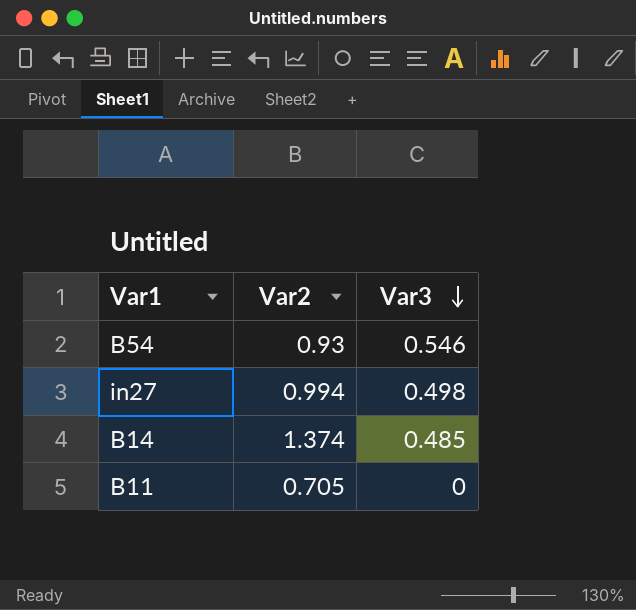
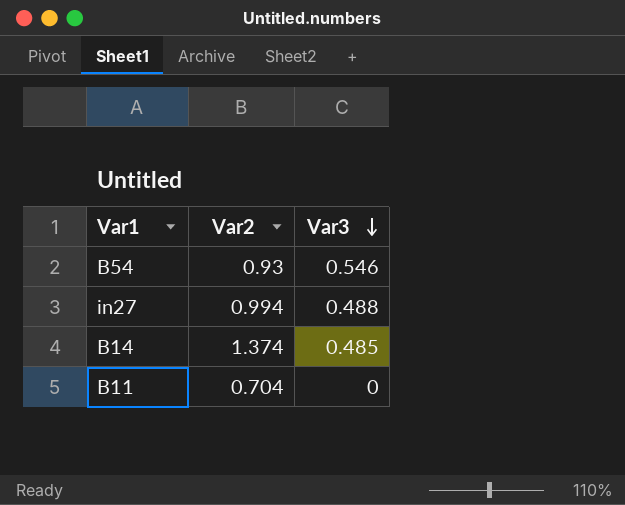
in27 | Var3: 0.498 -> 0.488
B11 | Var2: 0.705 -> 0.704

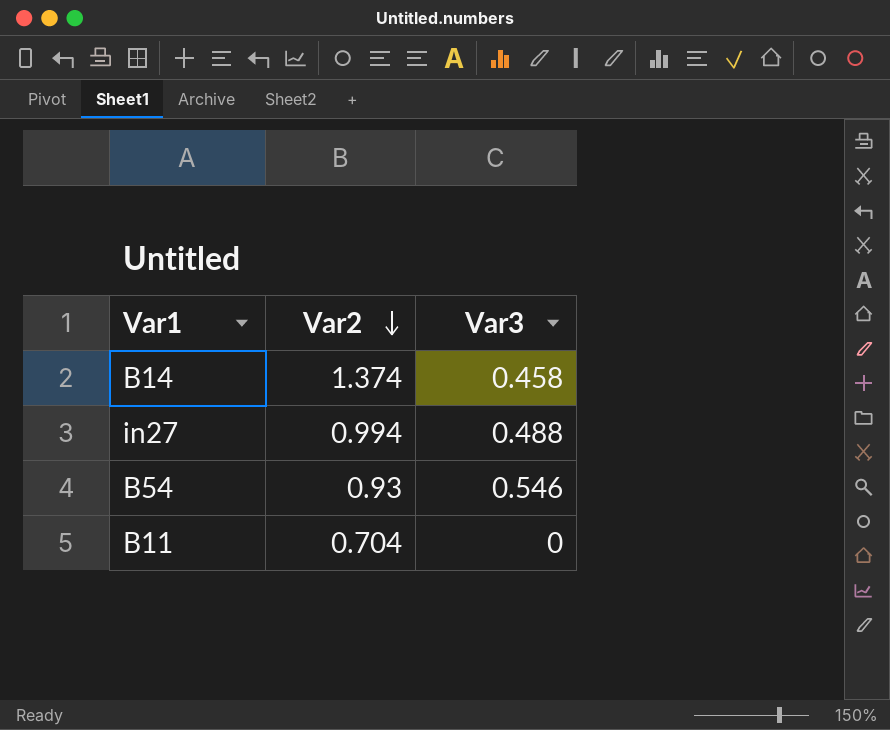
row order: Var3 descending -> Var2 descending
B14 | Var3: 0.485 -> 0.458

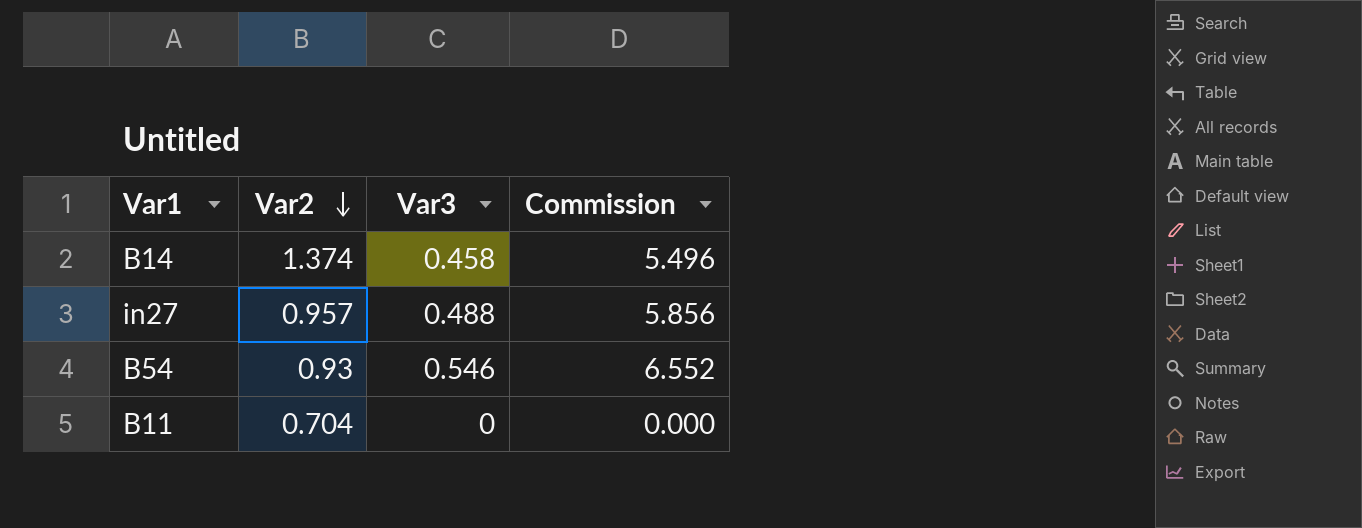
column Commission | formula: none -> [Var3] * 12
in27 | Var2: 0.994 -> 0.957

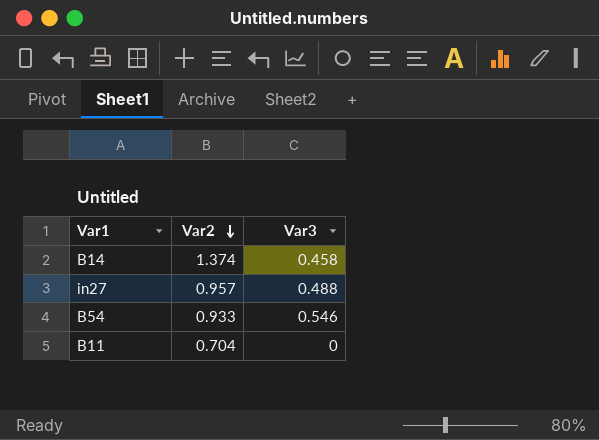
column Commission | formula: [Var3] * 12 -> none
B54 | Var2: 0.93 -> 0.933

